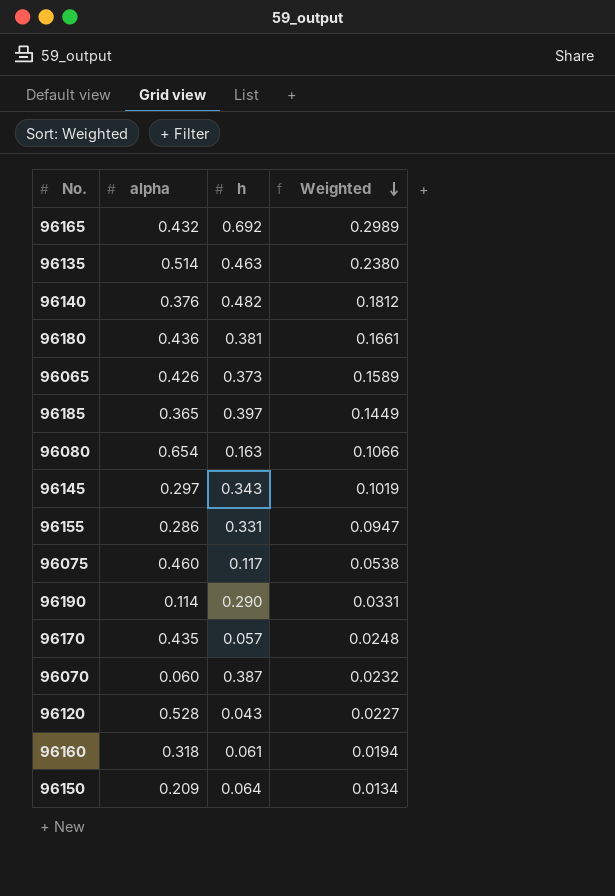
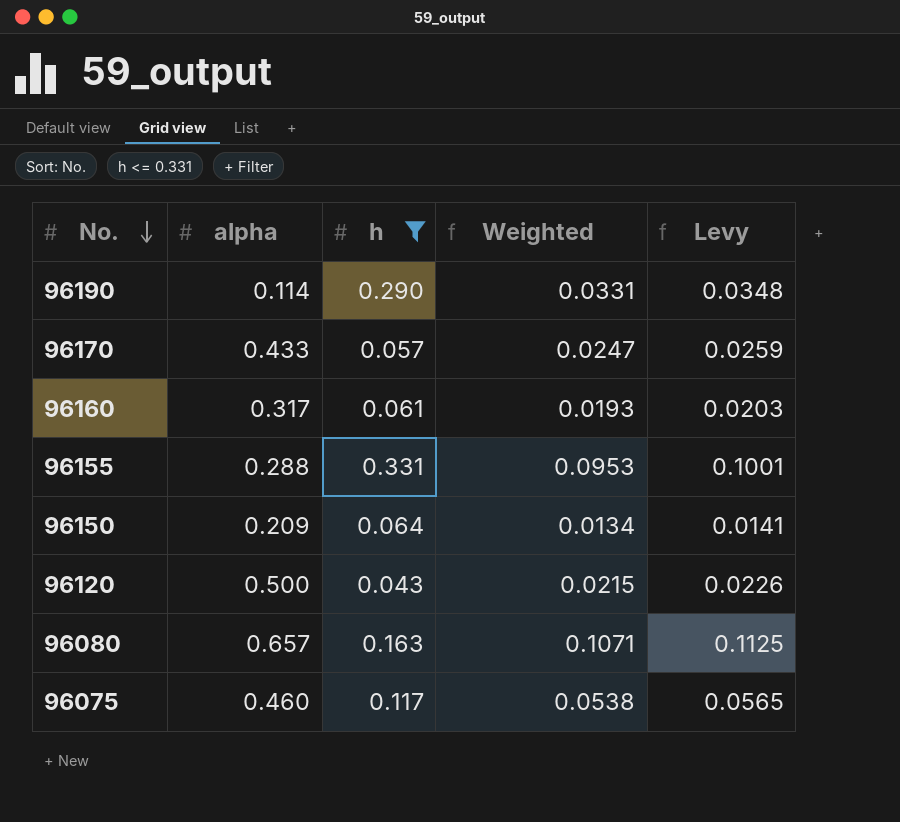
filter: none -> h <= 0.331
row order: Weighted descending -> No. descending
column Levy | formula: none -> [Weighted] * 1.05
96170 | alpha: 0.435 -> 0.433
96170 | Weighted: 0.0248 -> 0.0247
96160 | alpha: 0.318 -> 0.317
96160 | Weighted: 0.0194 -> 0.0193
96155 | alpha: 0.286 -> 0.288
96155 | Weighted: 0.0947 -> 0.0953
96120 | alpha: 0.528 -> 0.500
96120 | Weighted: 0.0227 -> 0.0215
96080 | alpha: 0.654 -> 0.657
96080 | Weighted: 0.1066 -> 0.1071

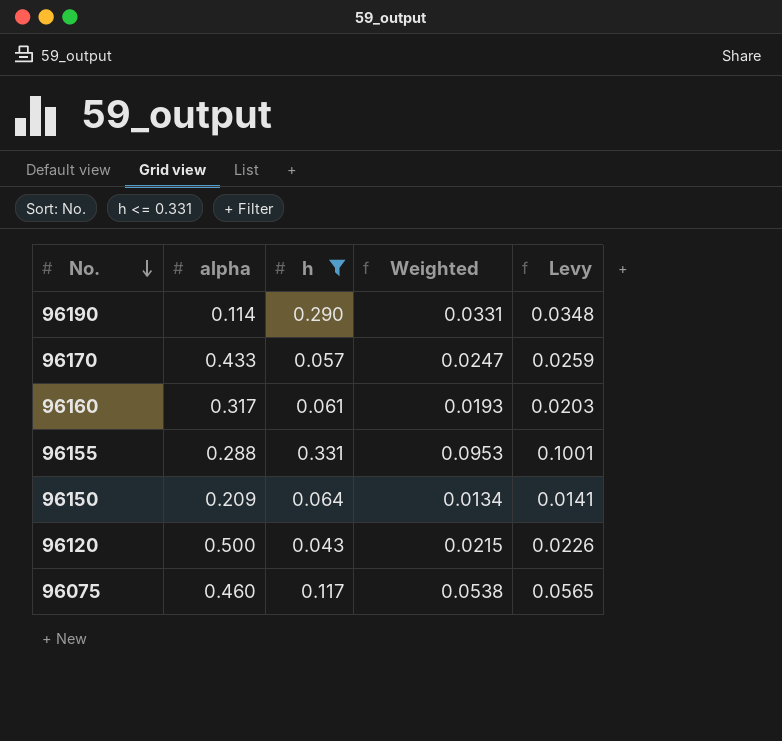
row 96080: 0.657 | 0.163 | 0.1071 | 0.1125 -> none

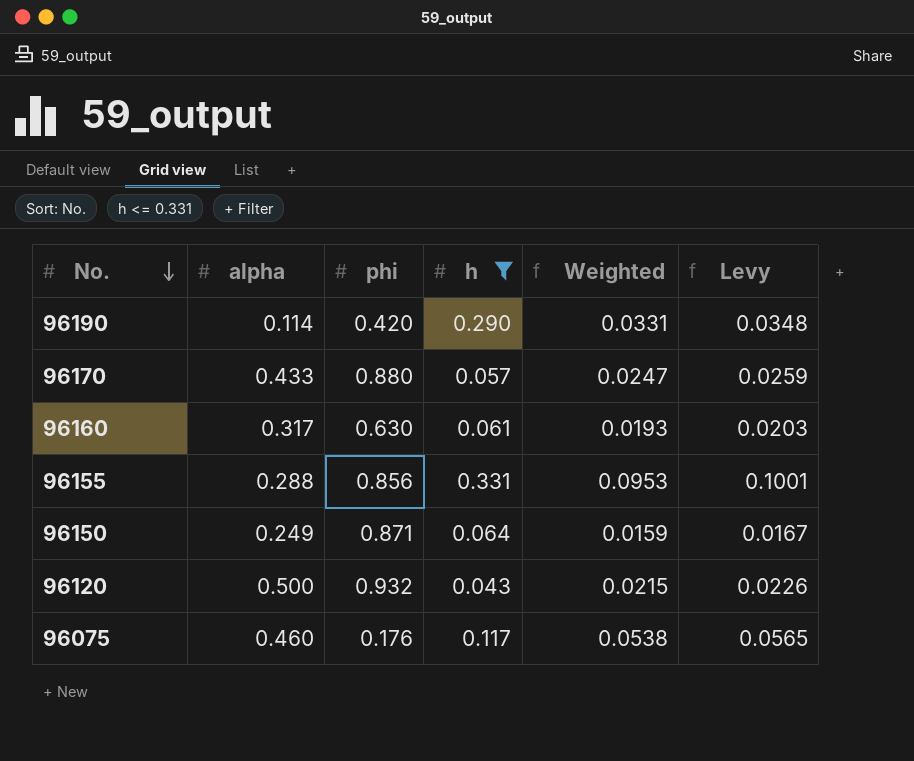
column phi | position: none -> 3
96150 | alpha: 0.209 -> 0.249
96150 | Weighted: 0.0134 -> 0.0159
96150 | Levy: 0.0141 -> 0.0167

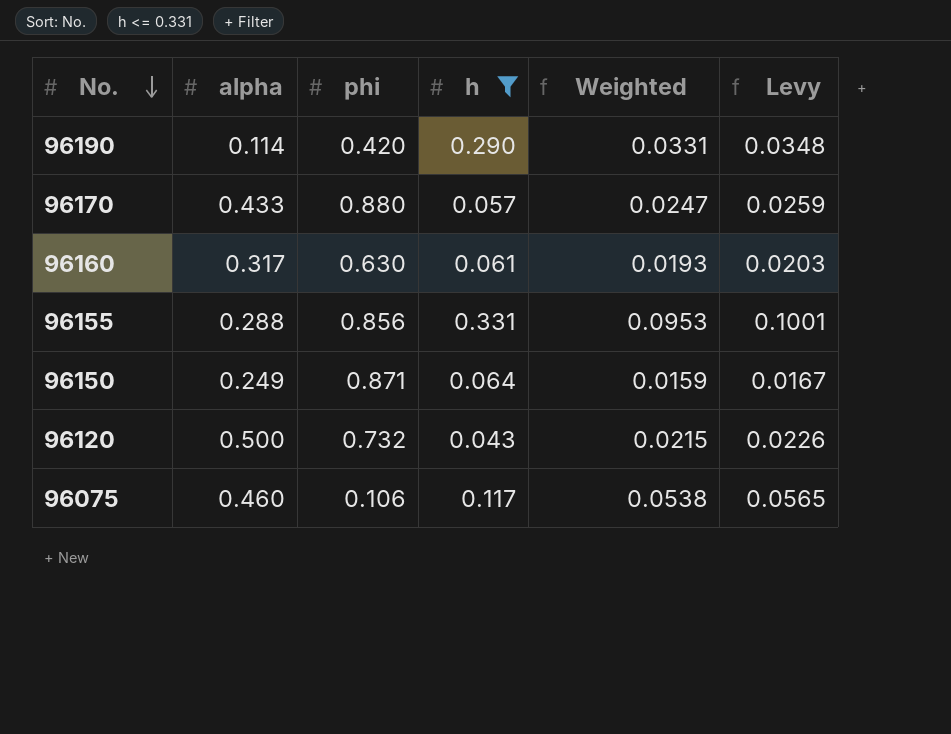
96120 | phi: 0.932 -> 0.732
96075 | phi: 0.176 -> 0.106

